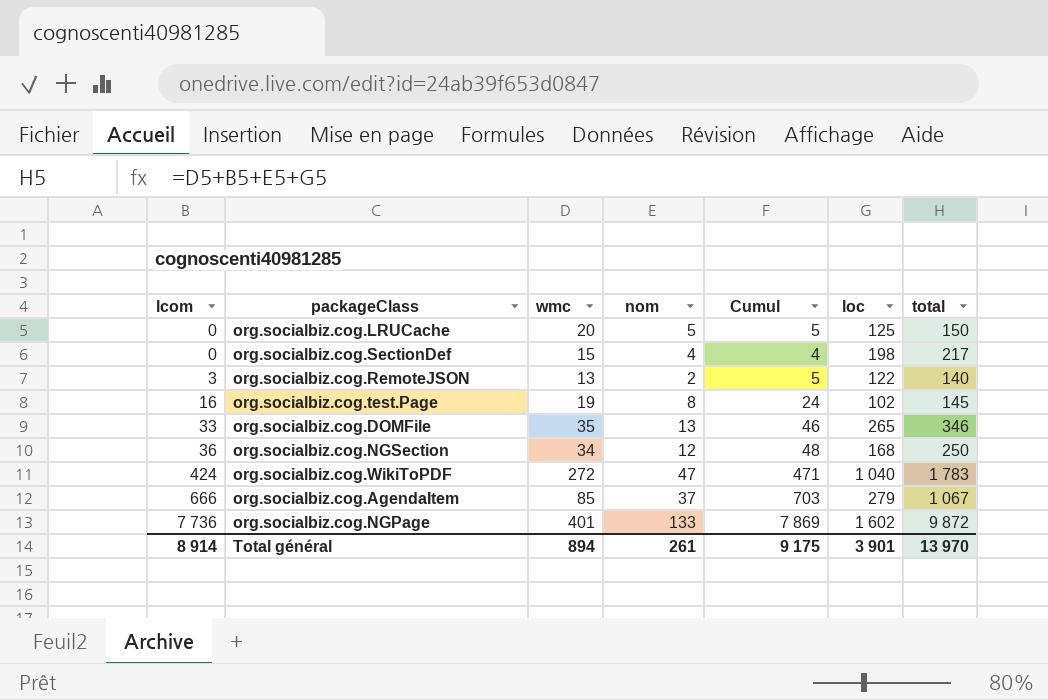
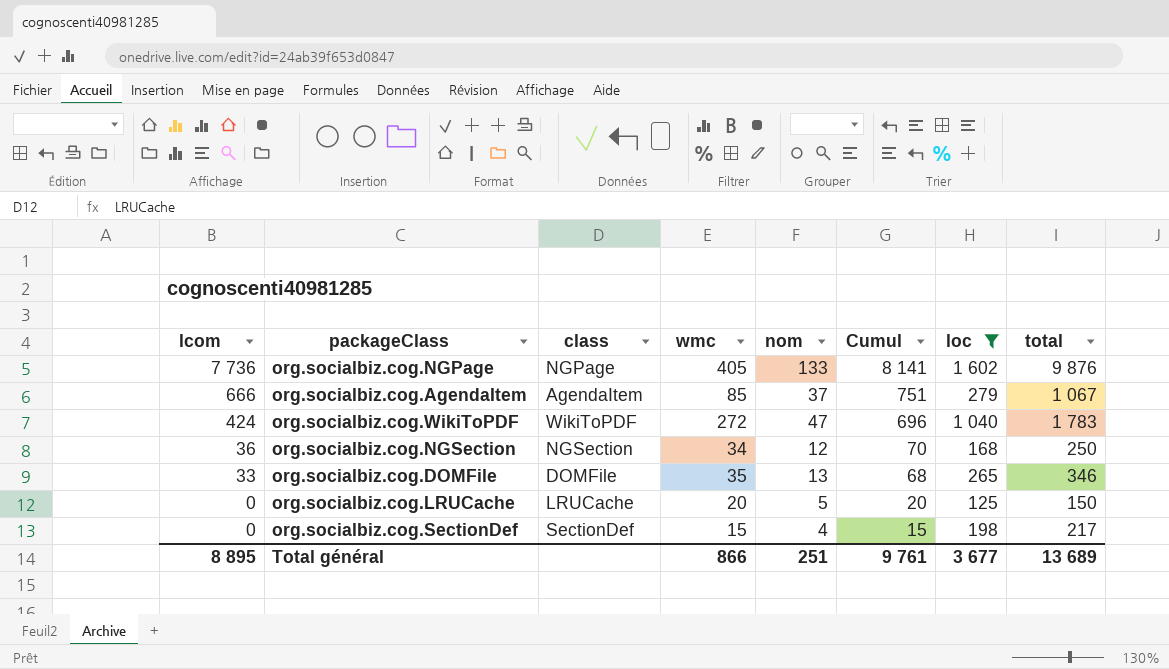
filter: none -> loc >= 125
row order: lcom ascending -> lcom descending
column class | position: none -> 3
column Cumul | formula: [lcom] + [nom] -> [lcom] + [wmc]
org.socialbiz.cog.NGPage | wmc: 401 -> 405
org.socialbiz.cog.NGPage | total: 9 872 -> 9 876
Total général | lcom: 8 914 -> 8 895
Total général | wmc: 894 -> 866
Total général | nom: 261 -> 251
Total général | Cumul: 9 175 -> 9 761
Total général | loc: 3 901 -> 3 677
Total général | total: 13 970 -> 13 689

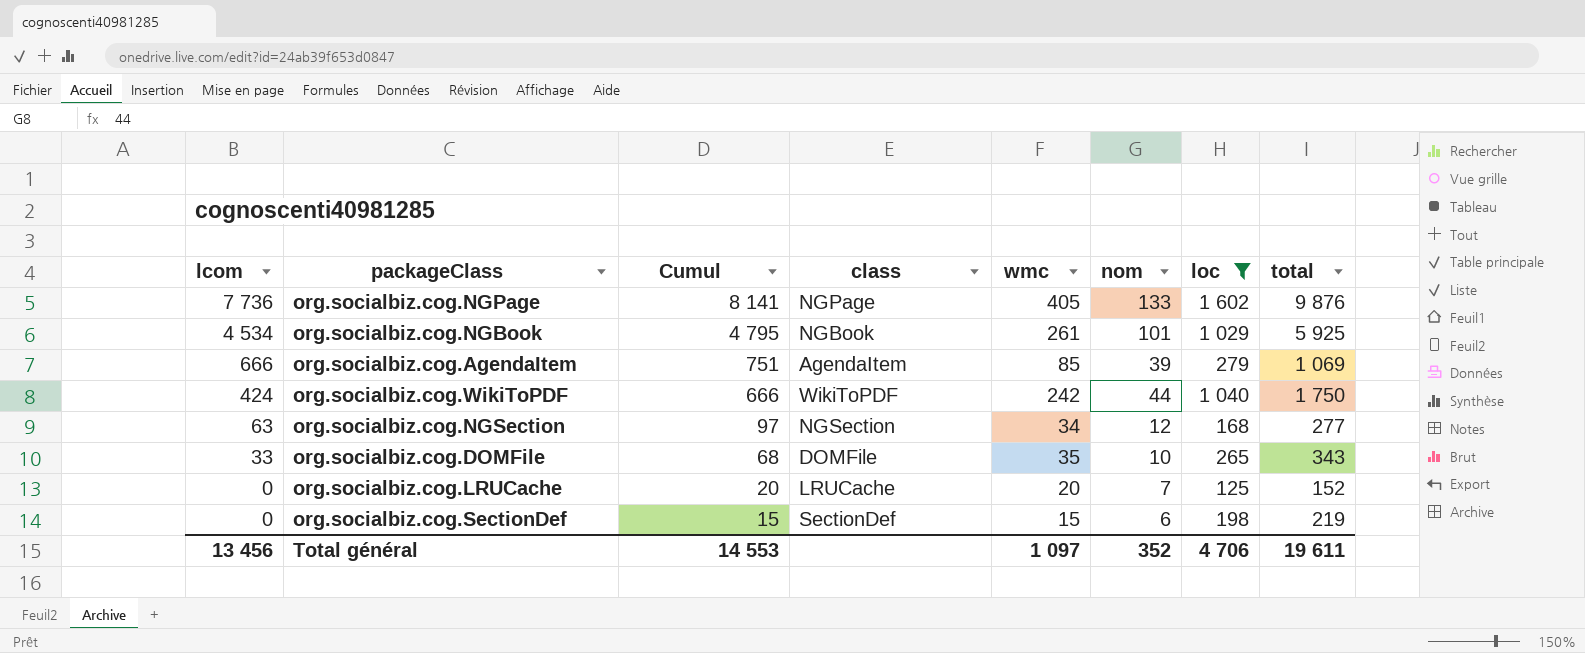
column Cumul | position: 6 -> 3
row org.socialbiz.cog.NGBook: none -> 4 534 | 4 795 | NGBook | 261 | 101 | 1 029 | 5 925
org.socialbiz.cog.AgendaItem | nom: 37 -> 39
org.socialbiz.cog.AgendaItem | total: 1 067 -> 1 069
org.socialbiz.cog.WikiToPDF | Cumul: 696 -> 666
org.socialbiz.cog.WikiToPDF | wmc: 272 -> 242
org.socialbiz.cog.WikiToPDF | nom: 47 -> 44
org.socialbiz.cog.WikiToPDF | total: 1 783 -> 1 750
org.socialbiz.cog.NGSection | lcom: 36 -> 63
org.socialbiz.cog.NGSection | Cumul: 70 -> 97
org.socialbiz.cog.NGSection | total: 250 -> 277
org.socialbiz.cog.DOMFile | nom: 13 -> 10
org.socialbiz.cog.DOMFile | total: 346 -> 343
org.socialbiz.cog.LRUCache | nom: 5 -> 7
org.socialbiz.cog.LRUCache | total: 150 -> 152
org.socialbiz.cog.SectionDef | nom: 4 -> 6
org.socialbiz.cog.SectionDef | total: 217 -> 219
Total général | lcom: 8 895 -> 13 456
Total général | Cumul: 9 761 -> 14 553
Total général | wmc: 866 -> 1 097
Total général | nom: 251 -> 352
Total général | loc: 3 677 -> 4 706
Total général | total: 13 689 -> 19 611

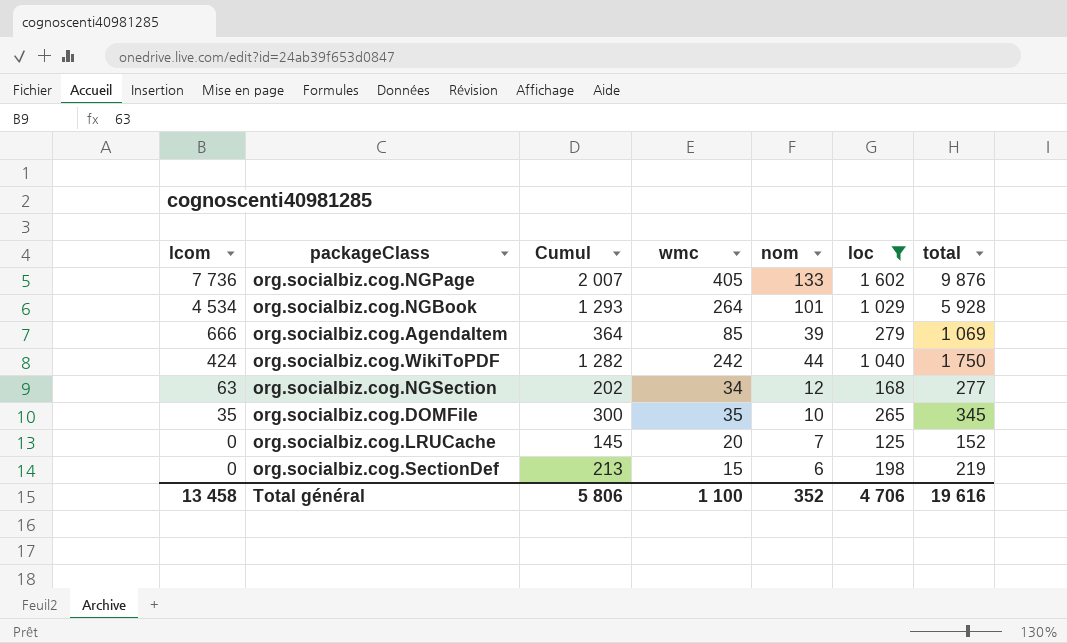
column class | position: 4 -> none
column Cumul | formula: [lcom] + [wmc] -> [wmc] + [loc]
org.socialbiz.cog.NGBook | wmc: 261 -> 264
org.socialbiz.cog.NGBook | total: 5 925 -> 5 928
org.socialbiz.cog.DOMFile | lcom: 33 -> 35
org.socialbiz.cog.DOMFile | total: 343 -> 345
Total général | lcom: 13 456 -> 13 458
Total général | Cumul: 14 553 -> 5 806
Total général | wmc: 1 097 -> 1 100
Total général | total: 19 611 -> 19 616

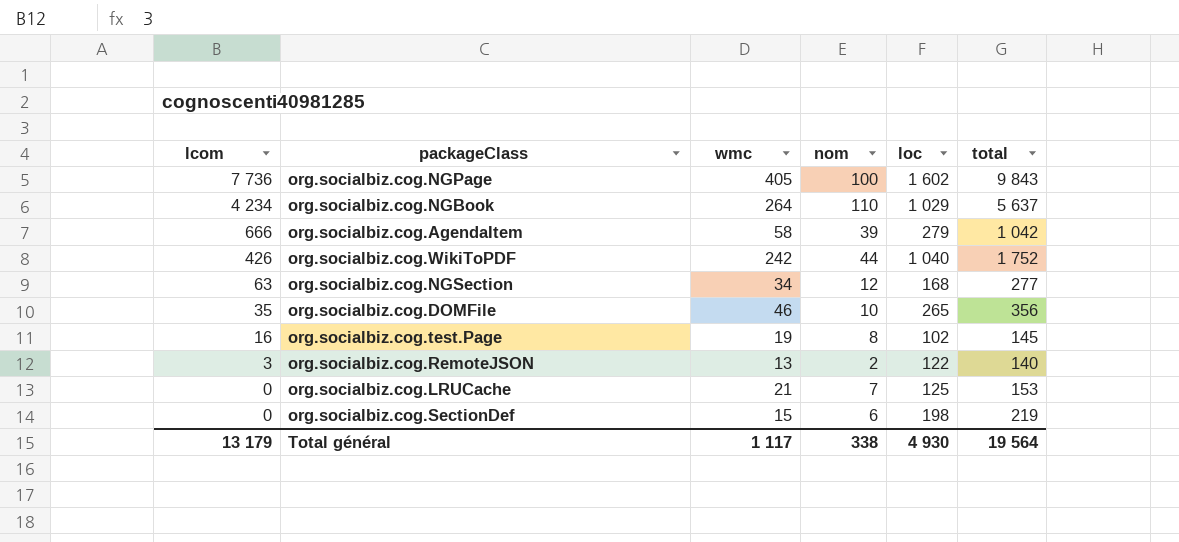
filter: loc >= 125 -> none
column Cumul | formula: [wmc] + [loc] -> none
org.socialbiz.cog.NGPage | nom: 133 -> 100
org.socialbiz.cog.NGPage | total: 9 876 -> 9 843
org.socialbiz.cog.NGBook | lcom: 4 534 -> 4 234
org.socialbiz.cog.NGBook | nom: 101 -> 110
org.socialbiz.cog.NGBook | total: 5 928 -> 5 637
org.socialbiz.cog.AgendaItem | wmc: 85 -> 58
org.socialbiz.cog.AgendaItem | total: 1 069 -> 1 042
org.socialbiz.cog.WikiToPDF | lcom: 424 -> 426
org.socialbiz.cog.WikiToPDF | total: 1 750 -> 1 752
org.socialbiz.cog.DOMFile | wmc: 35 -> 46
org.socialbiz.cog.DOMFile | total: 345 -> 356
org.socialbiz.cog.LRUCache | wmc: 20 -> 21
org.socialbiz.cog.LRUCache | total: 152 -> 153
Total général | lcom: 13 458 -> 13 179
Total général | wmc: 1 100 -> 1 117
Total général | nom: 352 -> 338
Total général | loc: 4 706 -> 4 930
Total général | total: 19 616 -> 19 564

